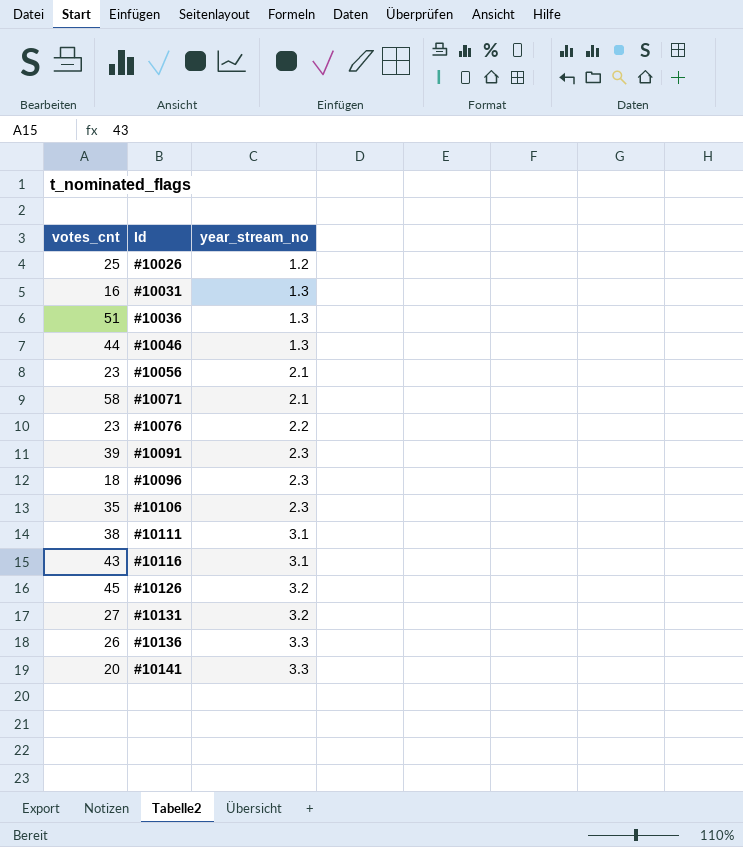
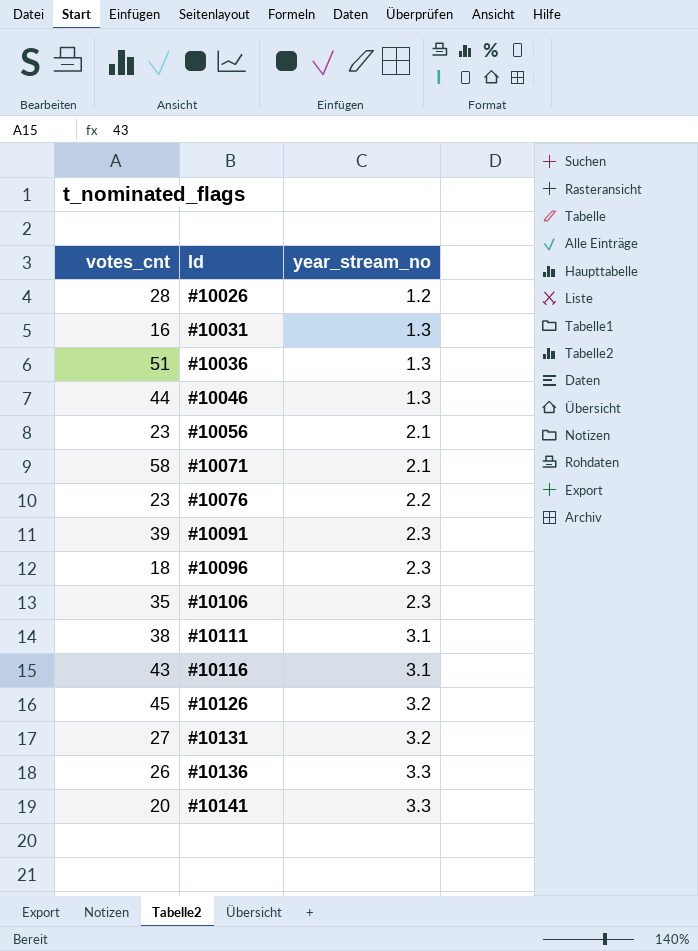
#10026 | votes_cnt: 25 -> 28

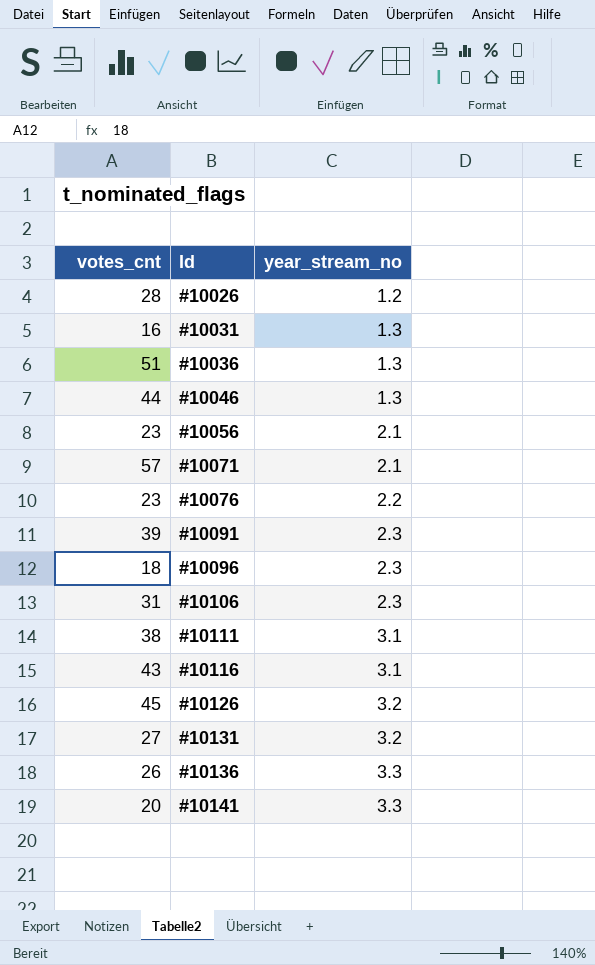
#10071 | votes_cnt: 58 -> 57
#10106 | votes_cnt: 35 -> 31

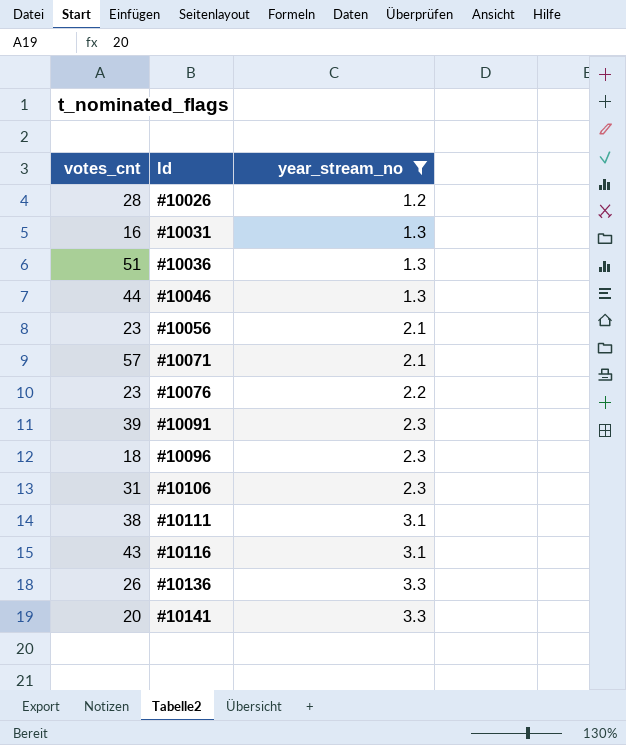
filter: none -> year_stream_no != 3.2

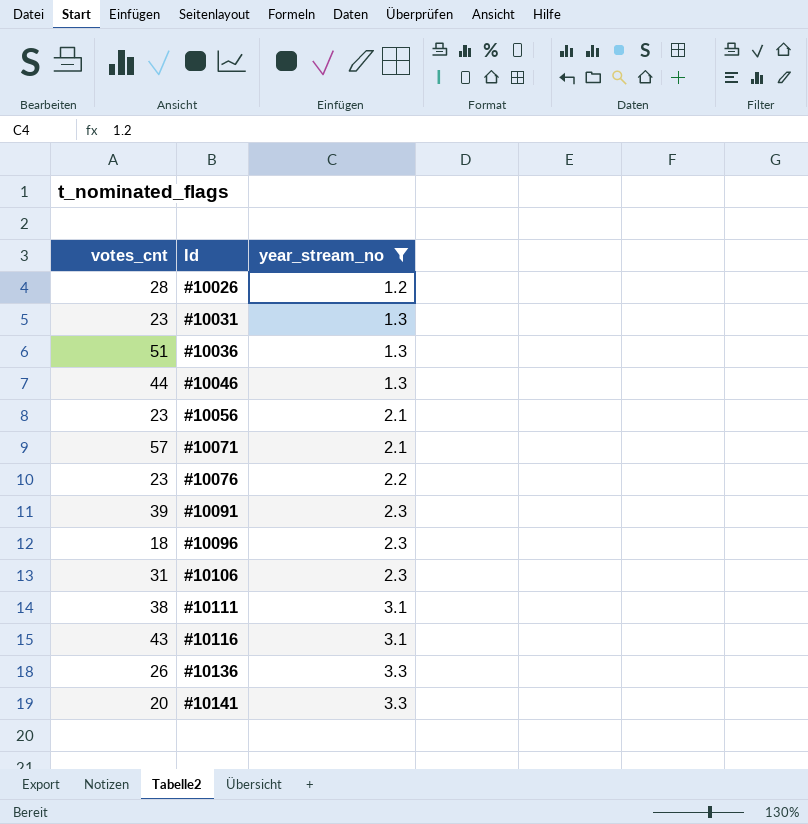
#10031 | votes_cnt: 16 -> 23

